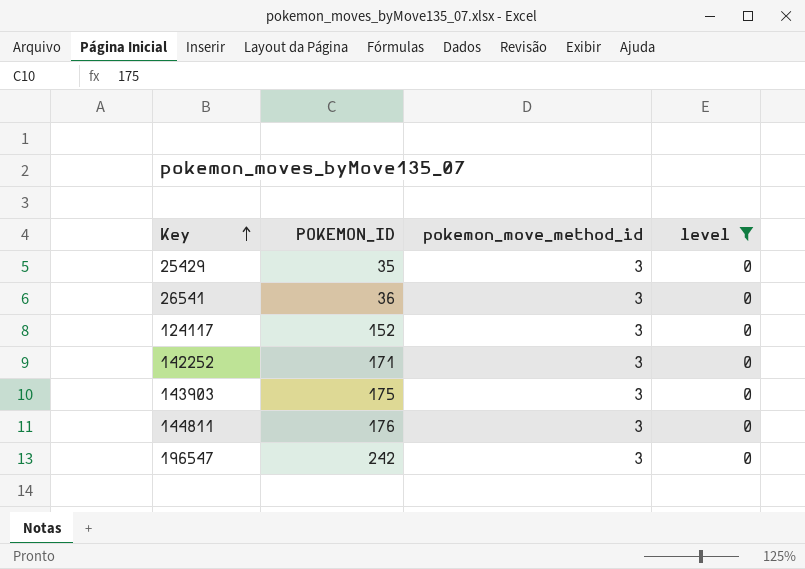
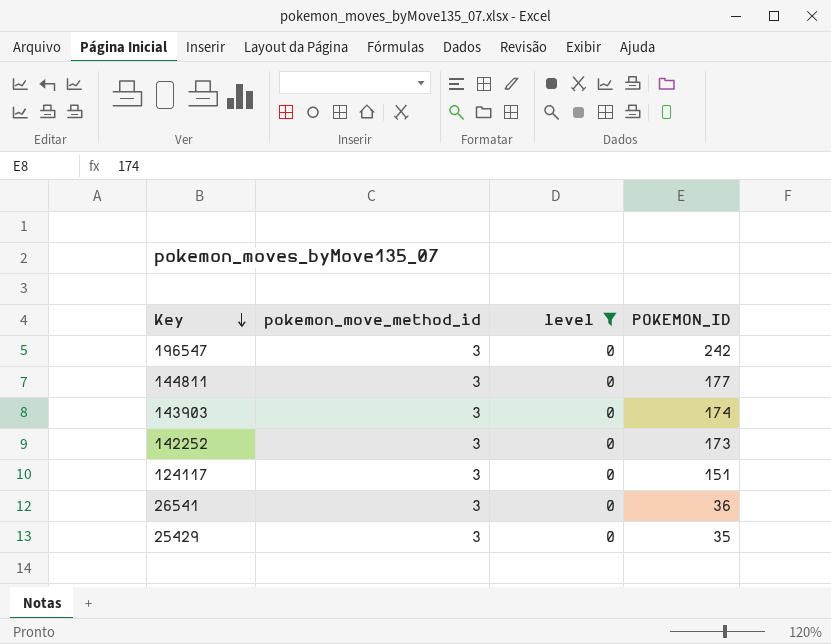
row order: Key ascending -> Key descending
column POKEMON_ID | position: 2 -> 4
144811 | POKEMON_ID: 176 -> 177
143903 | POKEMON_ID: 175 -> 174
142252 | POKEMON_ID: 171 -> 173
124117 | POKEMON_ID: 152 -> 151

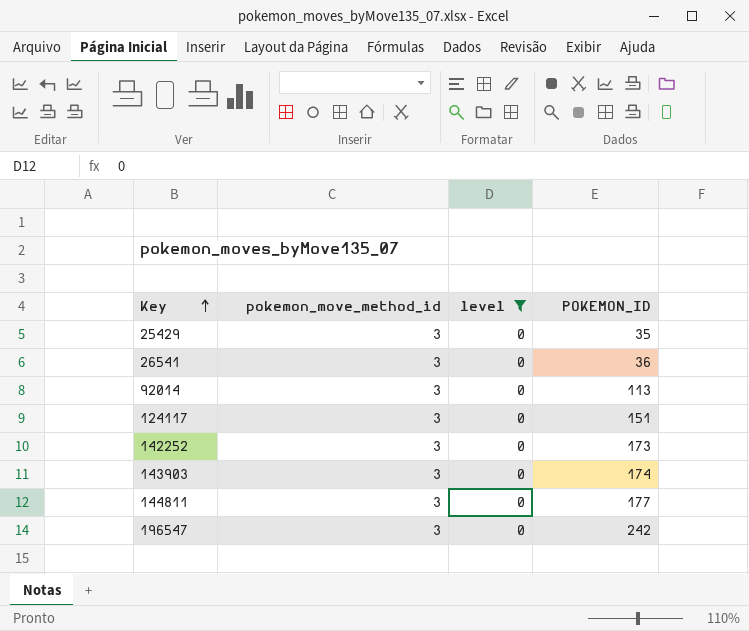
row order: Key descending -> Key ascending
row 92014: none -> 3 | 0 | 113

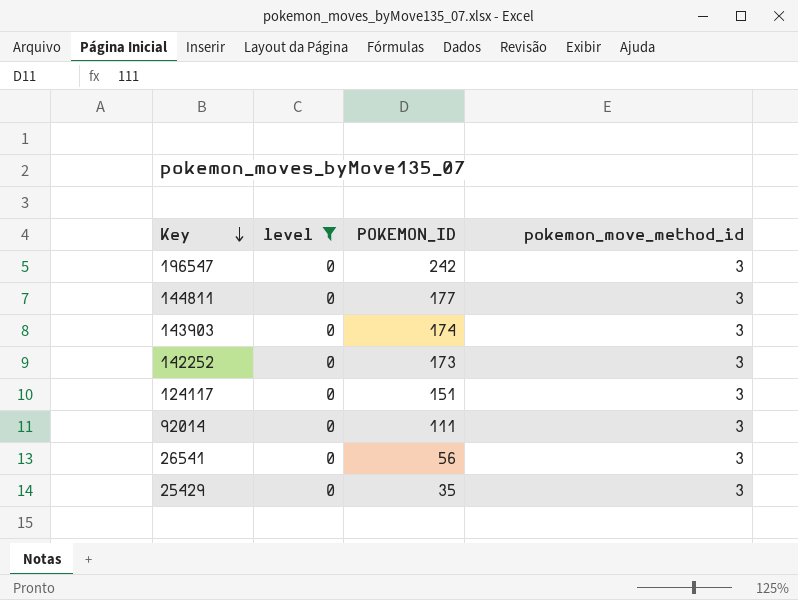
row order: Key ascending -> Key descending
column pokemon_move_method_id | position: 2 -> 4
92014 | POKEMON_ID: 113 -> 111
26541 | POKEMON_ID: 36 -> 56

